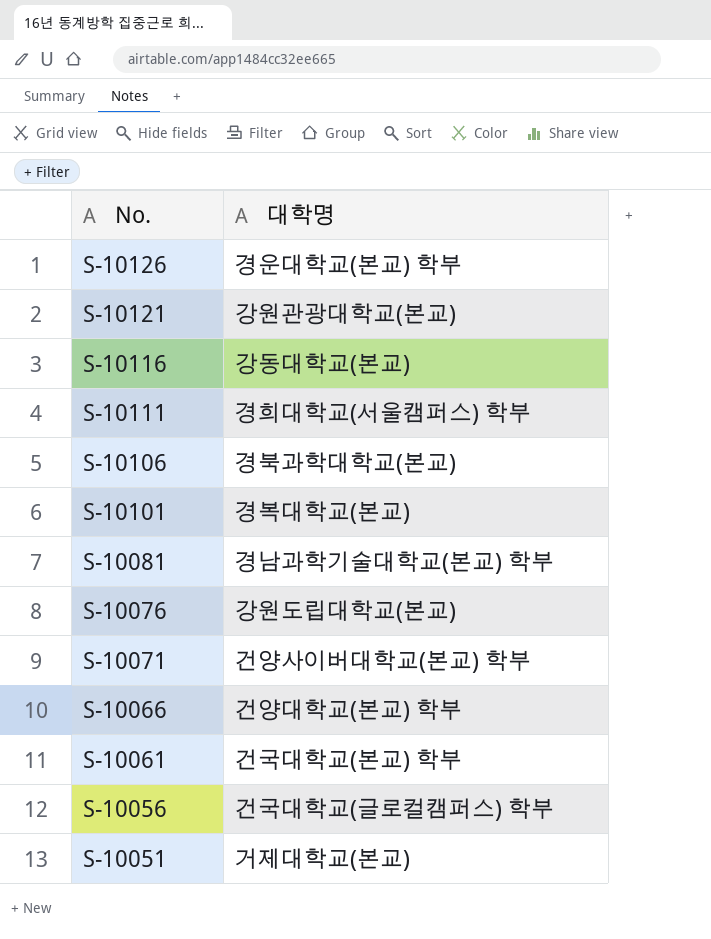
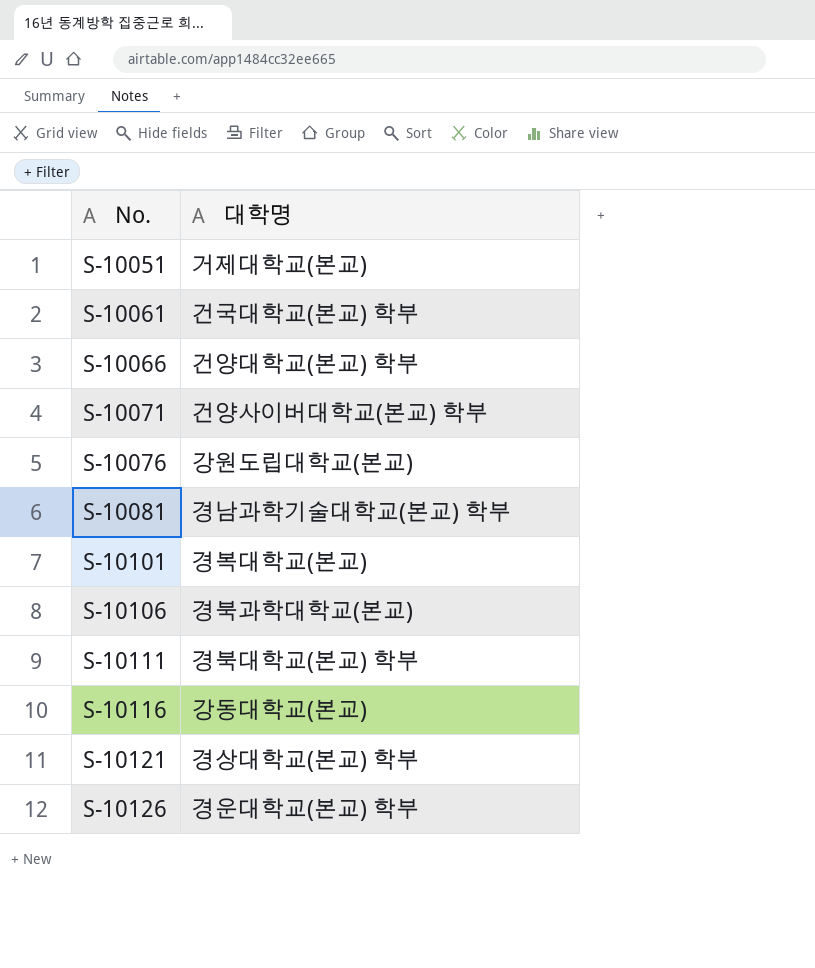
row order: No. descending -> No. ascending
row S-10056: 건국대학교(글로컬캠퍼스) 학부 -> none
S-10111 | 대학명: 경희대학교(서울캠퍼스) 학부 -> 경북대학교(본교) 학부
S-10121 | 대학명: 강원관광대학교(본교) -> 경상대학교(본교) 학부

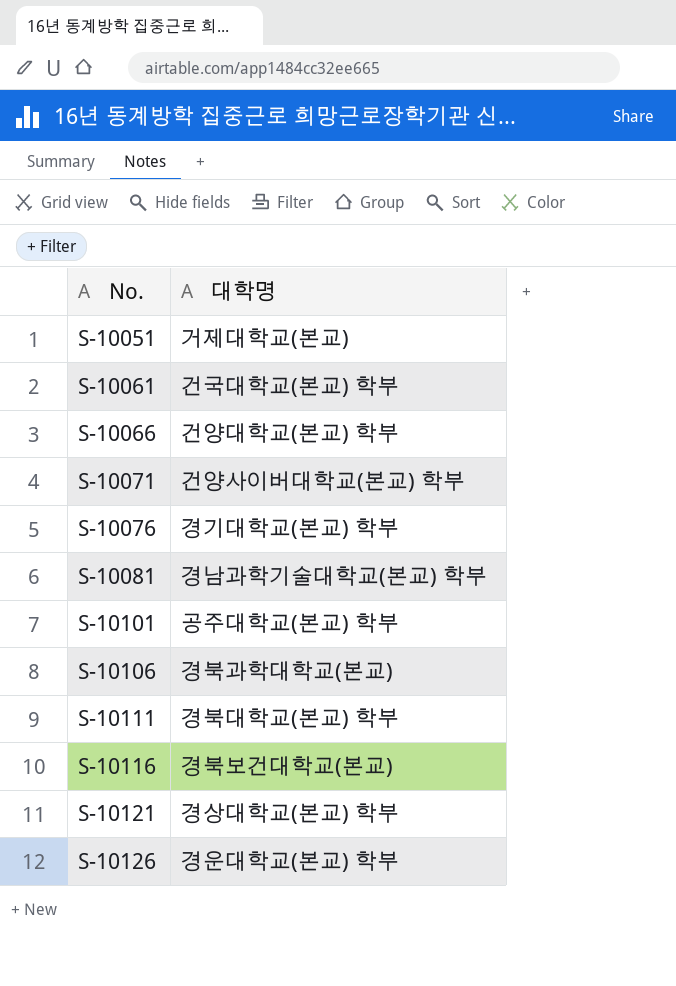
S-10076 | 대학명: 강원도립대학교(본교) -> 경기대학교(본교) 학부
S-10101 | 대학명: 경복대학교(본교) -> 공주대학교(본교) 학부
S-10116 | 대학명: 강동대학교(본교) -> 경북보건대학교(본교)

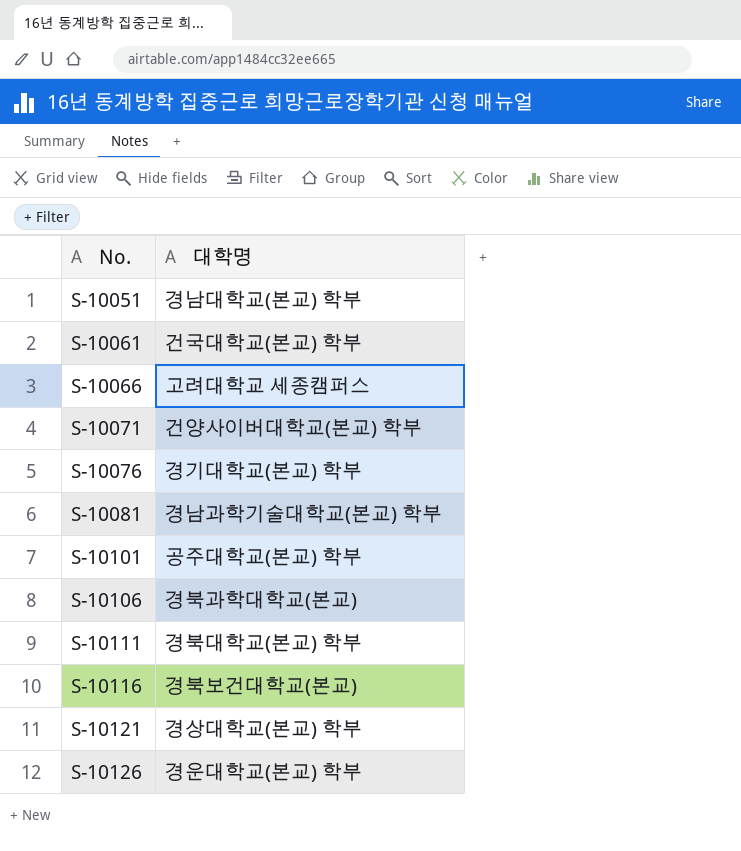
S-10051 | 대학명: 거제대학교(본교) -> 경남대학교(본교) 학부
S-10066 | 대학명: 건양대학교(본교) 학부 -> 고려대학교 세종캠퍼스

